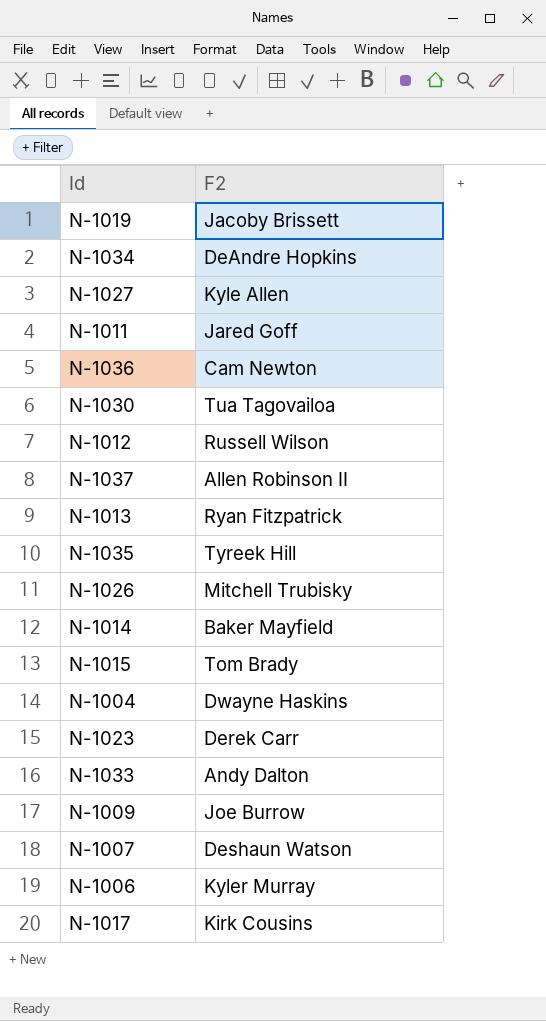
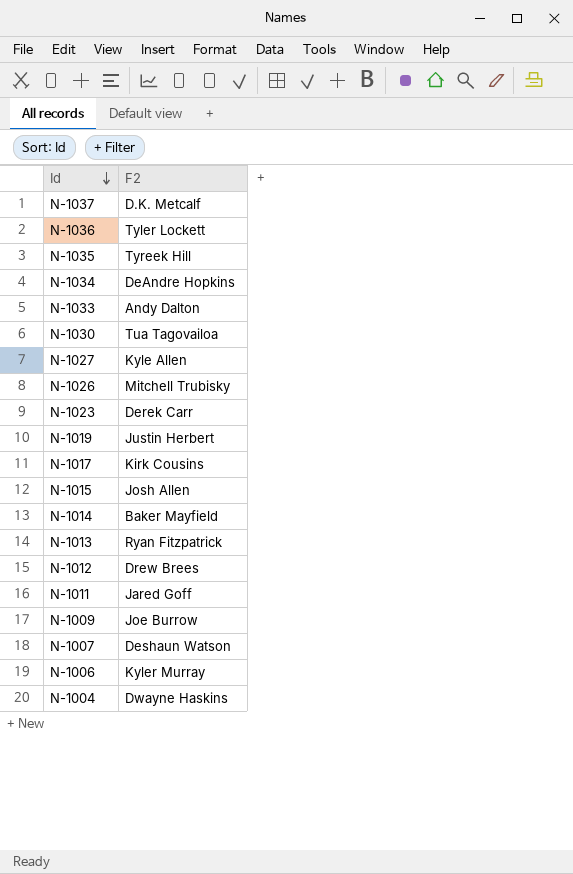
row order: none -> Id descending
N-1037 | F2: Allen Robinson II -> D.K. Metcalf
N-1036 | F2: Cam Newton -> Tyler Lockett
N-1019 | F2: Jacoby Brissett -> Justin Herbert
N-1015 | F2: Tom Brady -> Josh Allen
N-1012 | F2: Russell Wilson -> Drew Brees

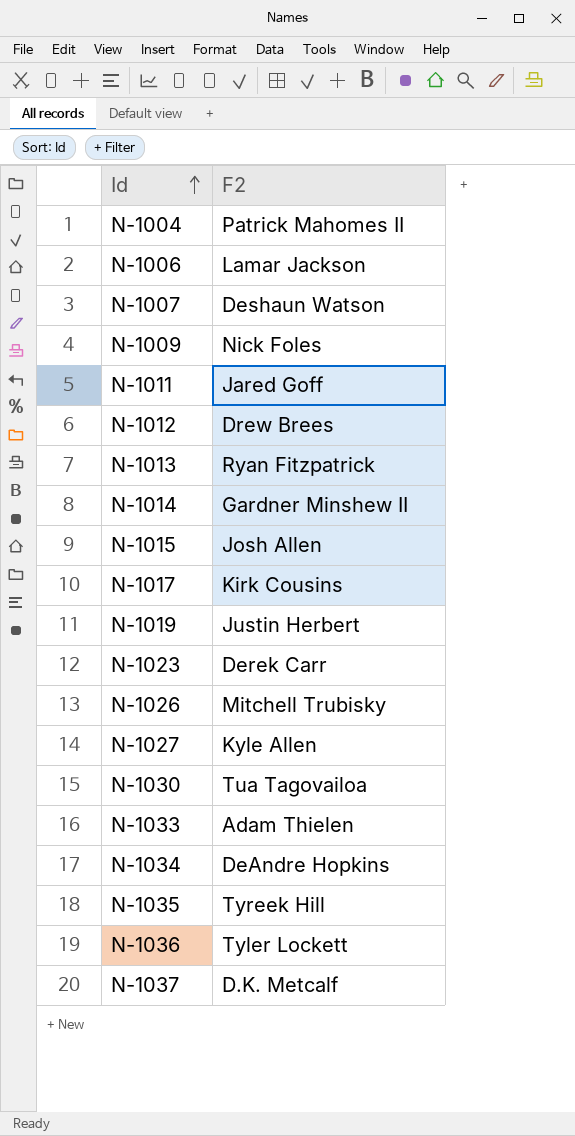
row order: Id descending -> Id ascending
N-1004 | F2: Dwayne Haskins -> Patrick Mahomes II
N-1006 | F2: Kyler Murray -> Lamar Jackson
N-1009 | F2: Joe Burrow -> Nick Foles
N-1014 | F2: Baker Mayfield -> Gardner Minshew II
N-1033 | F2: Andy Dalton -> Adam Thielen

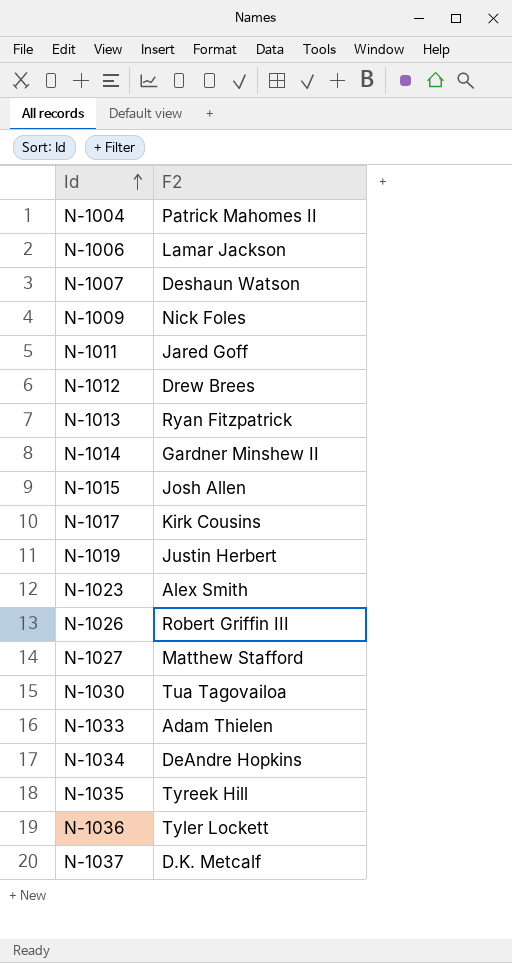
N-1023 | F2: Derek Carr -> Alex Smith
N-1026 | F2: Mitchell Trubisky -> Robert Griffin III
N-1027 | F2: Kyle Allen -> Matthew Stafford

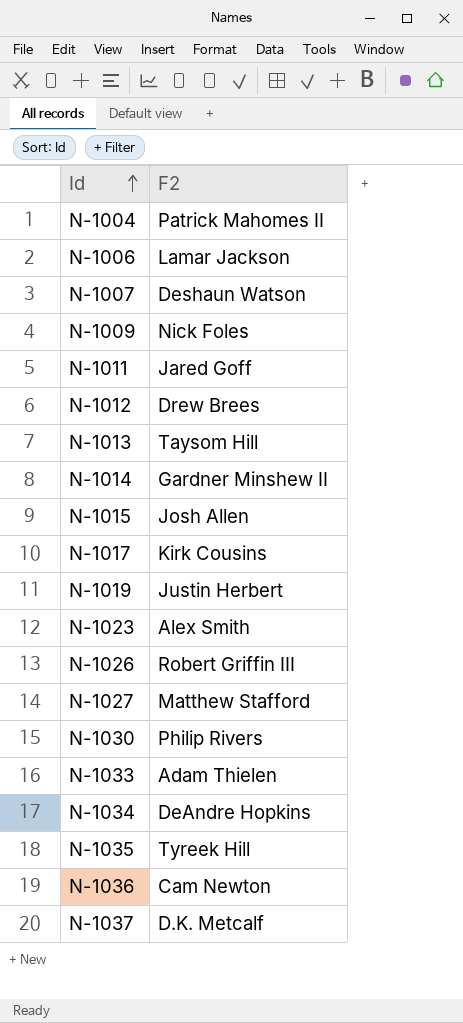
N-1013 | F2: Ryan Fitzpatrick -> Taysom Hill
N-1030 | F2: Tua Tagovailoa -> Philip Rivers
N-1036 | F2: Tyler Lockett -> Cam Newton

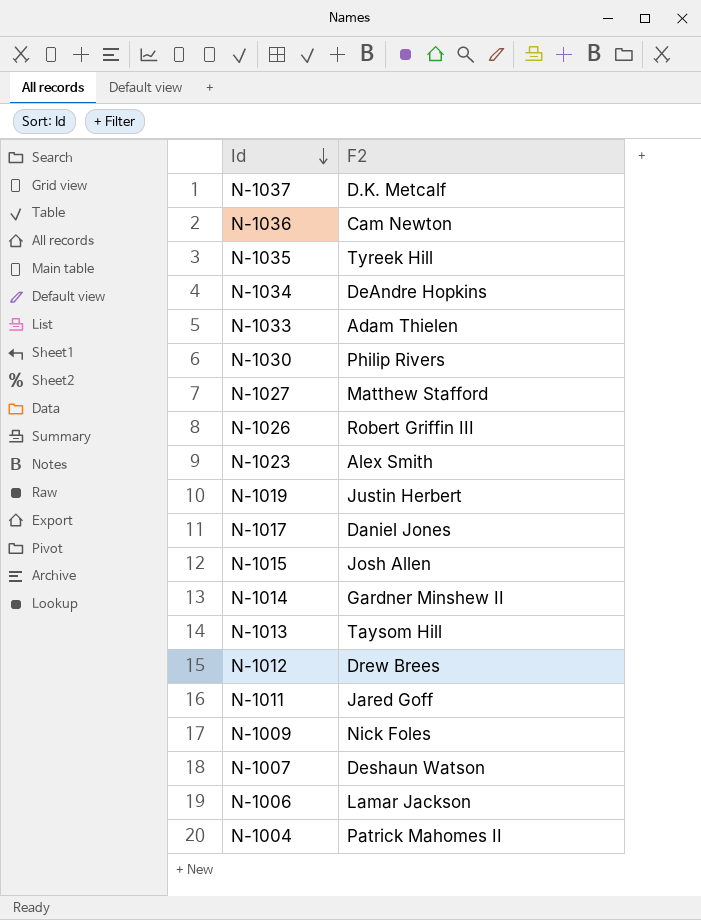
row order: Id ascending -> Id descending
N-1017 | F2: Kirk Cousins -> Daniel Jones

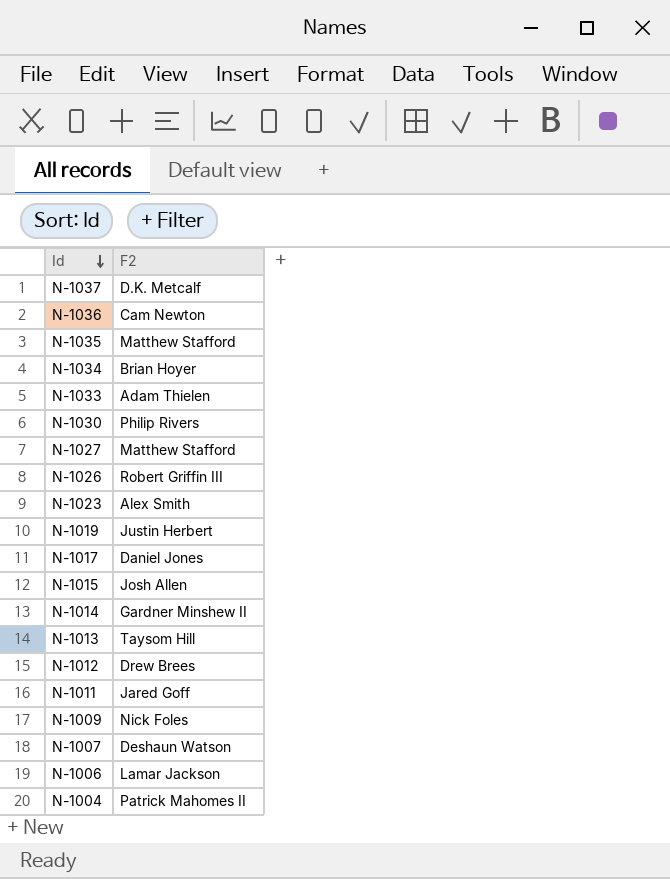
N-1035 | F2: Tyreek Hill -> Matthew Stafford
N-1034 | F2: DeAndre Hopkins -> Brian Hoyer

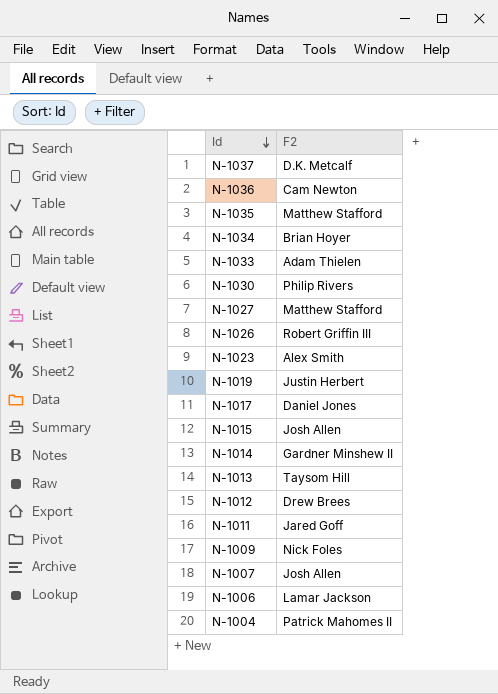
N-1007 | F2: Deshaun Watson -> Josh Allen

